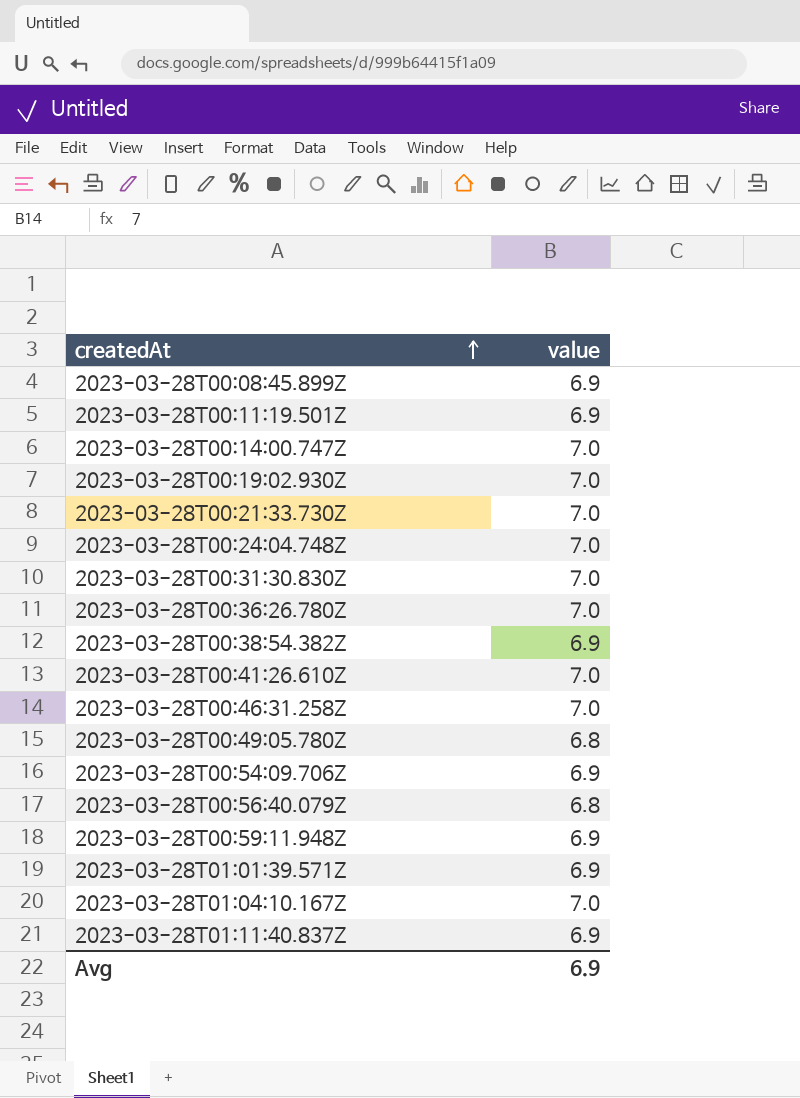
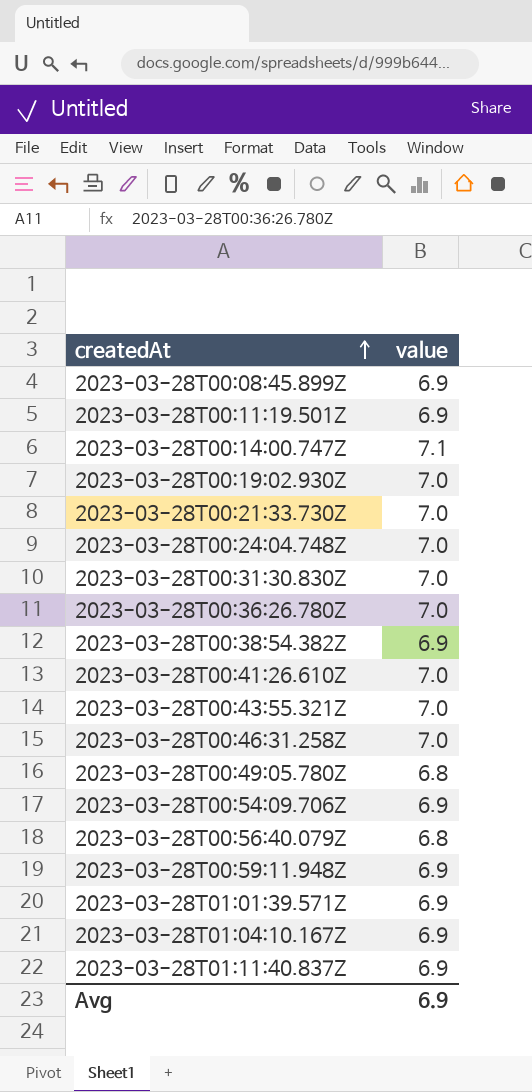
2023-03-28T00:14:00.747Z | value: 7.0 -> 7.1
row 2023-03-28T00:43:55.321Z: none -> 7.0
2023-03-28T01:04:10.167Z | value: 7.0 -> 6.9

